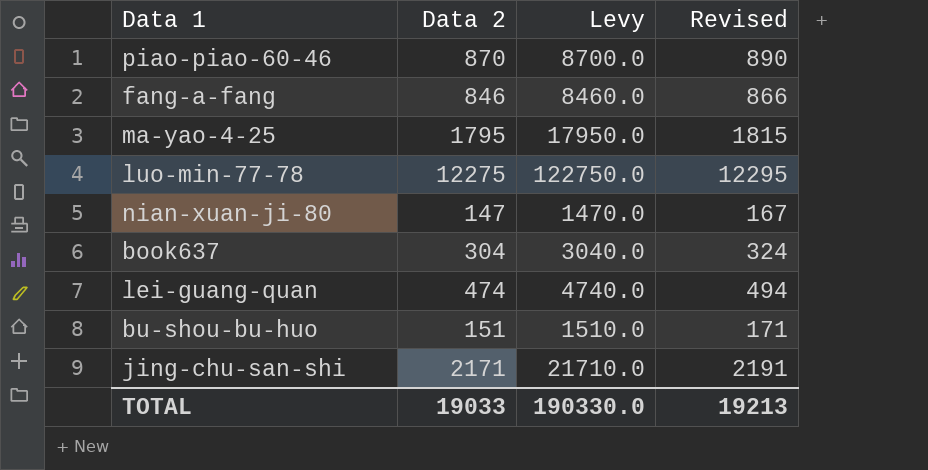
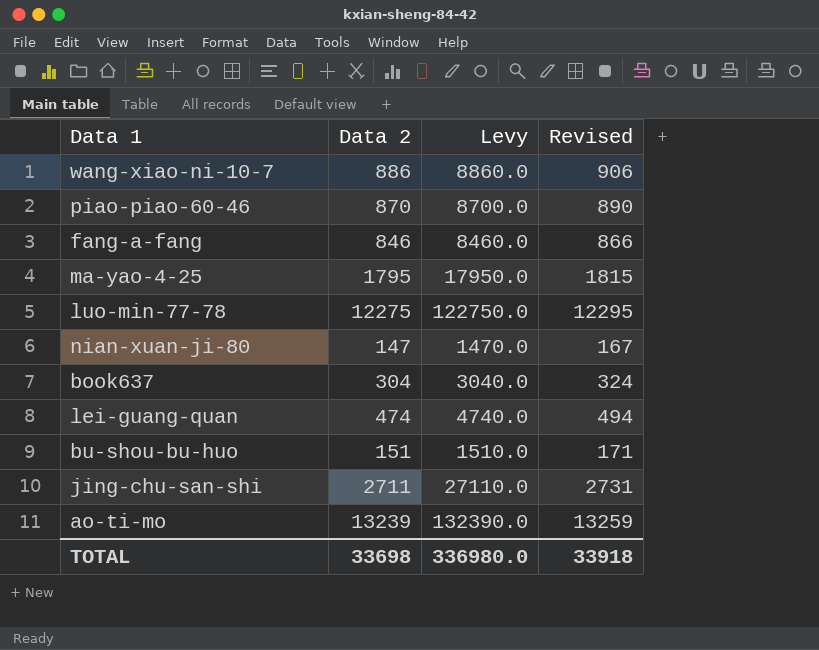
row wang-xiao-ni-10-7: none -> 886 | 8860.0 | 906
jing-chu-san-shi | Data 2: 2171 -> 2711
jing-chu-san-shi | Levy: 21710.0 -> 27110.0
jing-chu-san-shi | Revised: 2191 -> 2731
row ao-ti-mo: none -> 13239 | 132390.0 | 13259
TOTAL | Data 2: 19033 -> 33698
TOTAL | Levy: 190330.0 -> 336980.0
TOTAL | Revised: 19213 -> 33918

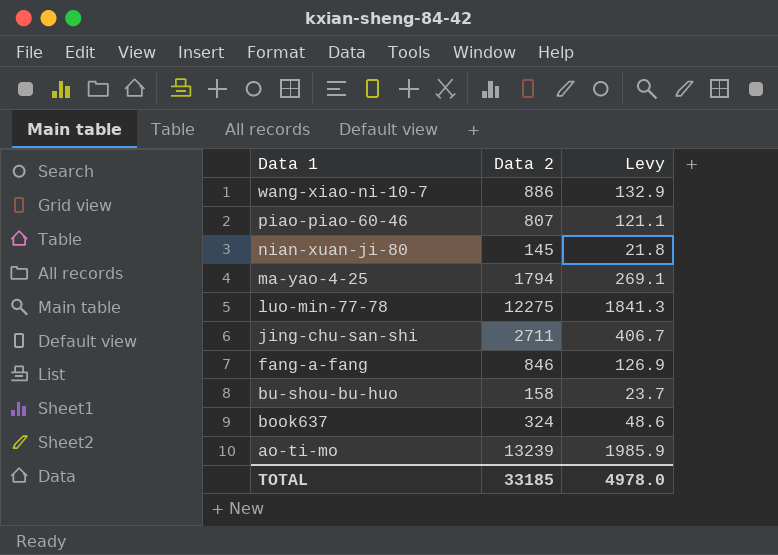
row order: none -> Data 1 descending
column Revised | formula: [Data 2] + 20 -> none
column Levy | formula: [Data 2] * 10 -> [Data 2] * 0.15
row lei-guang-quan: 474 | 4740.0 | 494 -> none
piao-piao-60-46 | Data 2: 870 -> 807
nian-xuan-ji-80 | Data 2: 147 -> 145
ma-yao-4-25 | Data 2: 1795 -> 1794
bu-shou-bu-huo | Data 2: 151 -> 158
book637 | Data 2: 304 -> 324
TOTAL | Data 2: 33698 -> 33185
TOTAL | Levy: 336980.0 -> 4978.0

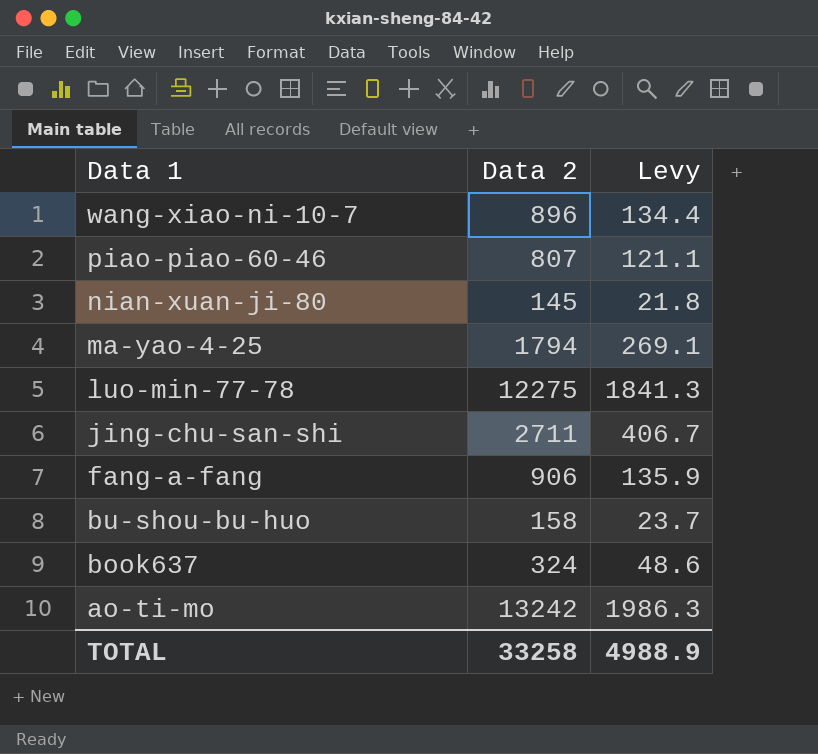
wang-xiao-ni-10-7 | Data 2: 886 -> 896
wang-xiao-ni-10-7 | Levy: 132.9 -> 134.4
fang-a-fang | Data 2: 846 -> 906
fang-a-fang | Levy: 126.9 -> 135.9
ao-ti-mo | Data 2: 13239 -> 13242
ao-ti-mo | Levy: 1985.9 -> 1986.3
TOTAL | Data 2: 33185 -> 33258
TOTAL | Levy: 4978.0 -> 4988.9

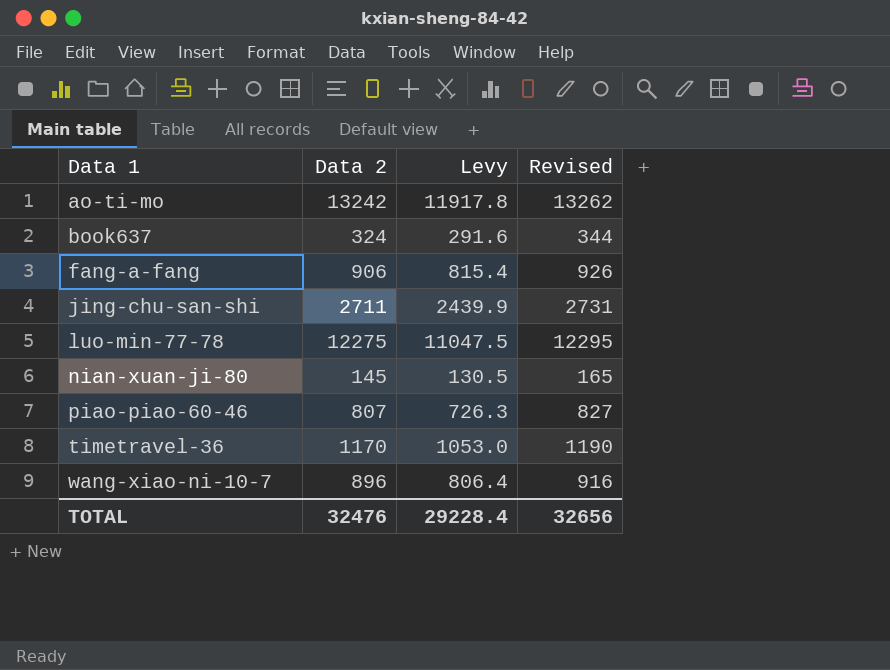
row order: Data 1 descending -> Data 1 ascending
column Levy | formula: [Data 2] * 0.15 -> [Data 2] * 0.9
column Revised | formula: none -> [Data 2] + 20
row ma-yao-4-25: 1794 | 269.1 -> none
row bu-shou-bu-huo: 158 | 23.7 -> none
row timetravel-36: none -> 1170 | 1053.0 | 1190
TOTAL | Data 2: 33258 -> 32476
TOTAL | Levy: 4988.9 -> 29228.4

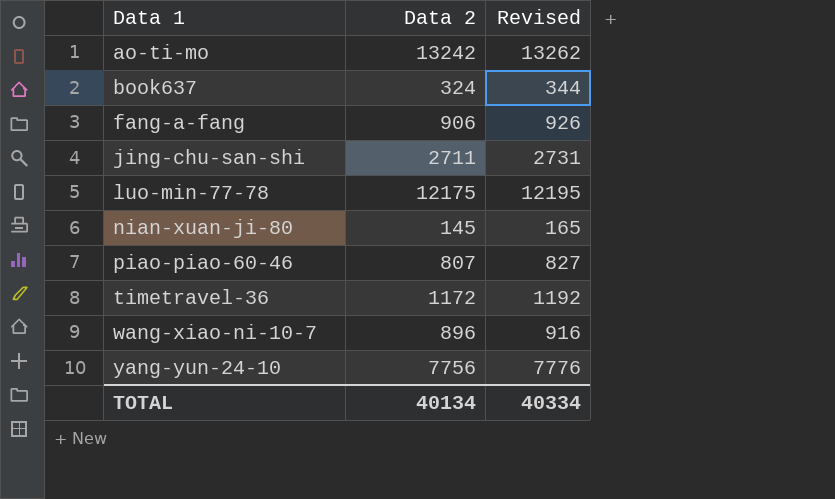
column Levy | formula: [Data 2] * 0.9 -> none
luo-min-77-78 | Data 2: 12275 -> 12175
luo-min-77-78 | Revised: 12295 -> 12195
timetravel-36 | Data 2: 1170 -> 1172
timetravel-36 | Revised: 1190 -> 1192
row yang-yun-24-10: none -> 7756 | 7776
TOTAL | Data 2: 32476 -> 40134
TOTAL | Revised: 32656 -> 40334

